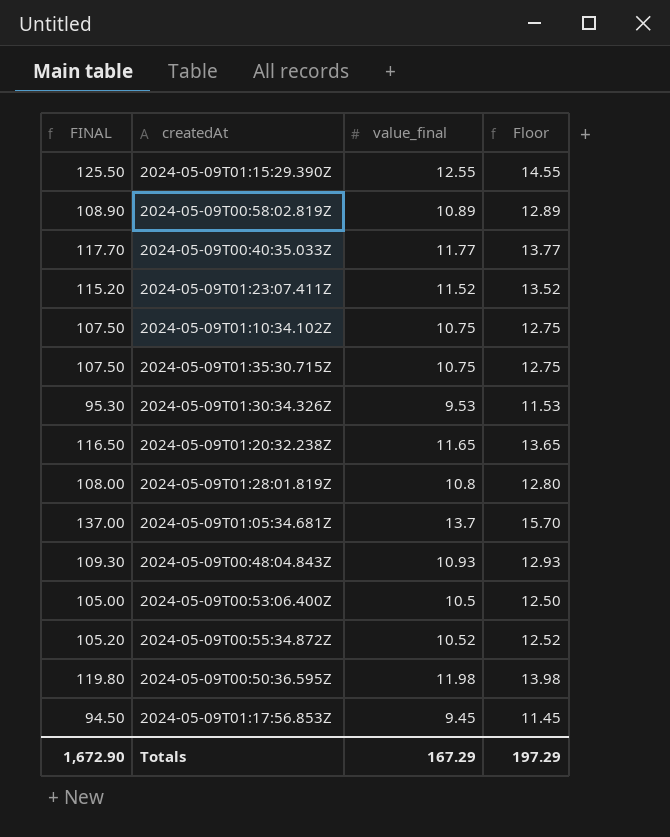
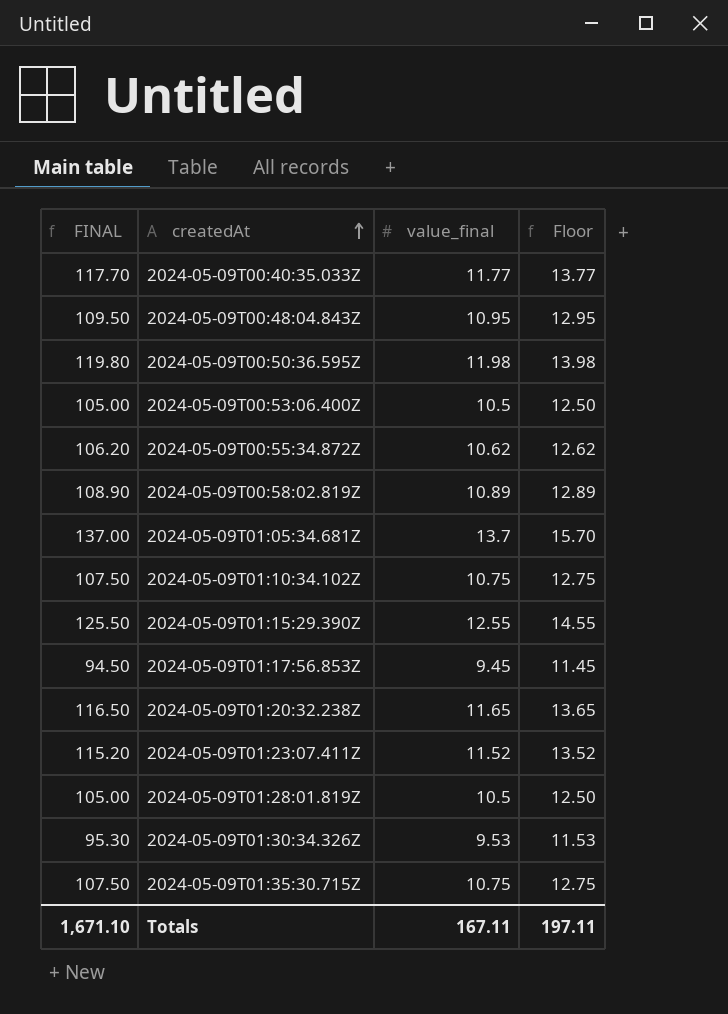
row order: none -> createdAt ascending
2024-05-09T00:48:04.843Z | FINAL: 109.30 -> 109.50
2024-05-09T00:48:04.843Z | value_final: 10.93 -> 10.95
2024-05-09T00:48:04.843Z | Floor: 12.93 -> 12.95
2024-05-09T00:55:34.872Z | FINAL: 105.20 -> 106.20
2024-05-09T00:55:34.872Z | value_final: 10.52 -> 10.62
2024-05-09T00:55:34.872Z | Floor: 12.52 -> 12.62
2024-05-09T01:28:01.819Z | FINAL: 108.00 -> 105.00
2024-05-09T01:28:01.819Z | value_final: 10.8 -> 10.5
2024-05-09T01:28:01.819Z | Floor: 12.80 -> 12.50
Totals | FINAL: 1,672.90 -> 1,671.10
Totals | value_final: 167.29 -> 167.11
Totals | Floor: 197.29 -> 197.11

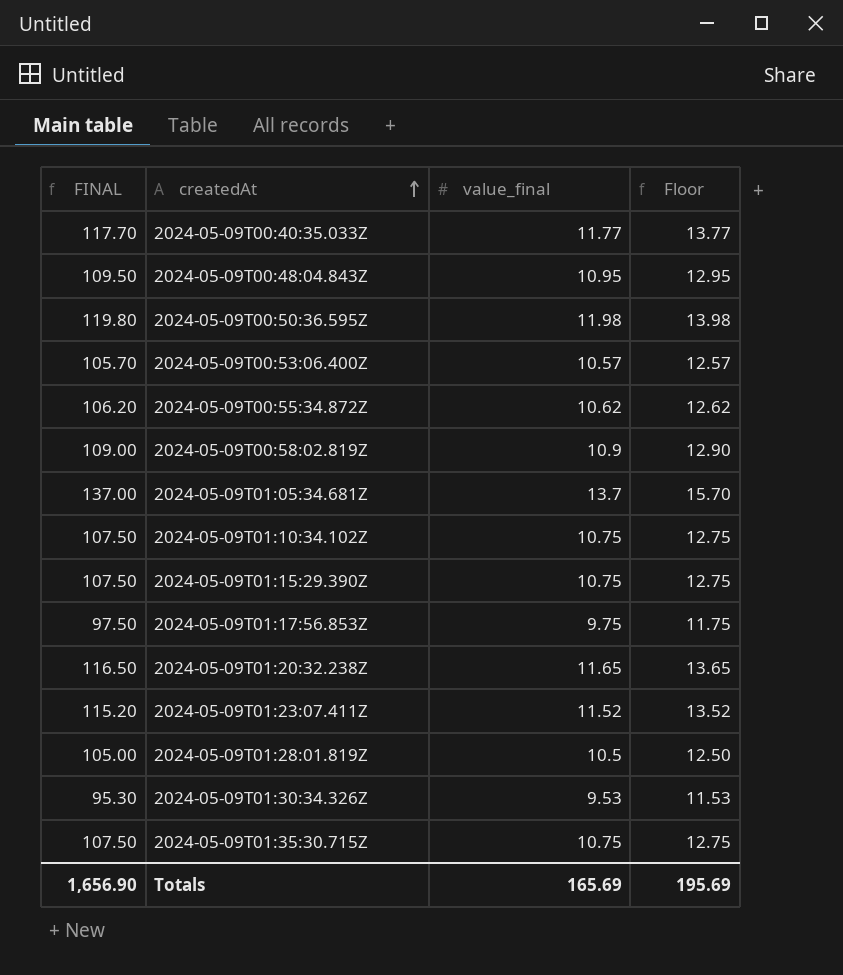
2024-05-09T00:53:06.400Z | FINAL: 105.00 -> 105.70
2024-05-09T00:53:06.400Z | value_final: 10.5 -> 10.57
2024-05-09T00:53:06.400Z | Floor: 12.50 -> 12.57
2024-05-09T00:58:02.819Z | FINAL: 108.90 -> 109.00
2024-05-09T00:58:02.819Z | value_final: 10.89 -> 10.9
2024-05-09T00:58:02.819Z | Floor: 12.89 -> 12.90
2024-05-09T01:15:29.390Z | FINAL: 125.50 -> 107.50
2024-05-09T01:15:29.390Z | value_final: 12.55 -> 10.75
2024-05-09T01:15:29.390Z | Floor: 14.55 -> 12.75
2024-05-09T01:17:56.853Z | FINAL: 94.50 -> 97.50
2024-05-09T01:17:56.853Z | value_final: 9.45 -> 9.75
2024-05-09T01:17:56.853Z | Floor: 11.45 -> 11.75
Totals | FINAL: 1,671.10 -> 1,656.90
Totals | value_final: 167.11 -> 165.69
Totals | Floor: 197.11 -> 195.69

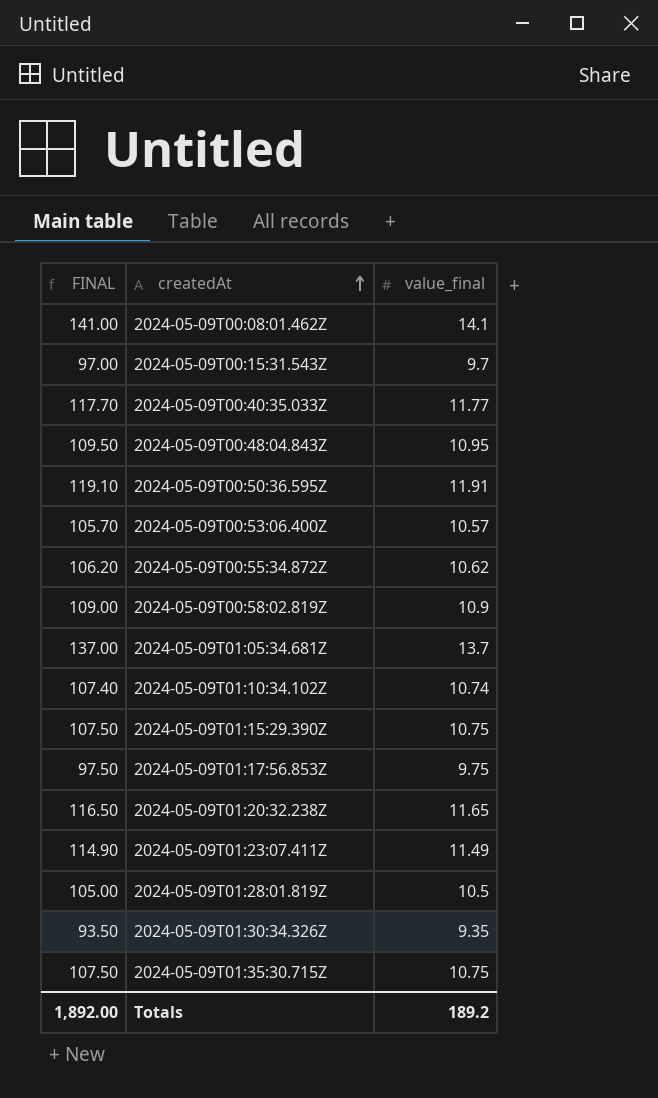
column Floor | formula: [value_final] + 2 -> none
row 2024-05-09T00:08:01.462Z: none -> 141.00 | 14.1
row 2024-05-09T00:15:31.543Z: none -> 97.00 | 9.7
2024-05-09T00:50:36.595Z | FINAL: 119.80 -> 119.10
2024-05-09T00:50:36.595Z | value_final: 11.98 -> 11.91
2024-05-09T01:10:34.102Z | FINAL: 107.50 -> 107.40
2024-05-09T01:10:34.102Z | value_final: 10.75 -> 10.74
2024-05-09T01:23:07.411Z | FINAL: 115.20 -> 114.90
2024-05-09T01:23:07.411Z | value_final: 11.52 -> 11.49
2024-05-09T01:30:34.326Z | FINAL: 95.30 -> 93.50
2024-05-09T01:30:34.326Z | value_final: 9.53 -> 9.35
Totals | FINAL: 1,656.90 -> 1,892.00
Totals | value_final: 165.69 -> 189.2

